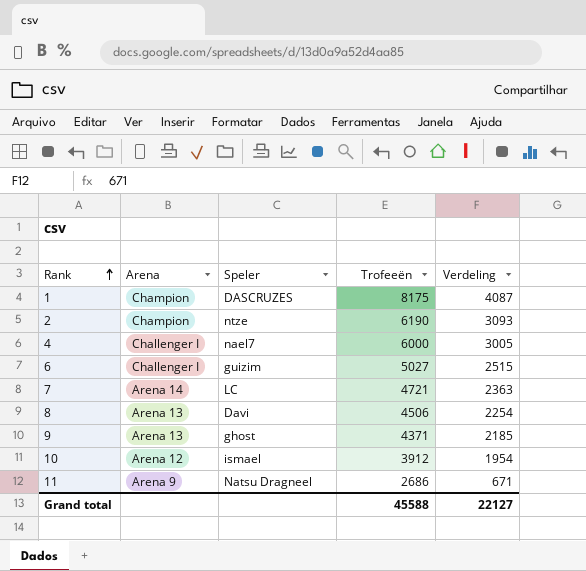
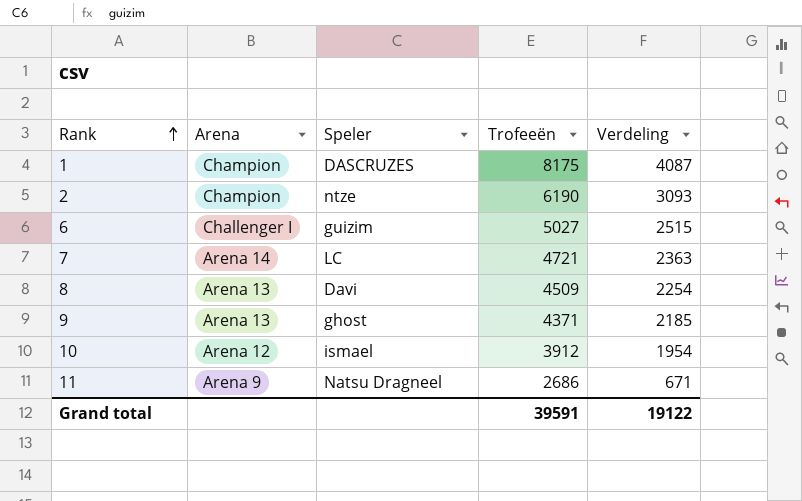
row 4: Challenger I | nael7 | 6000 | 3005 -> none
8 | Trofeeën: 4506 -> 4509
Grand total | Trofeeën: 45588 -> 39591
Grand total | Verdeling: 22127 -> 19122

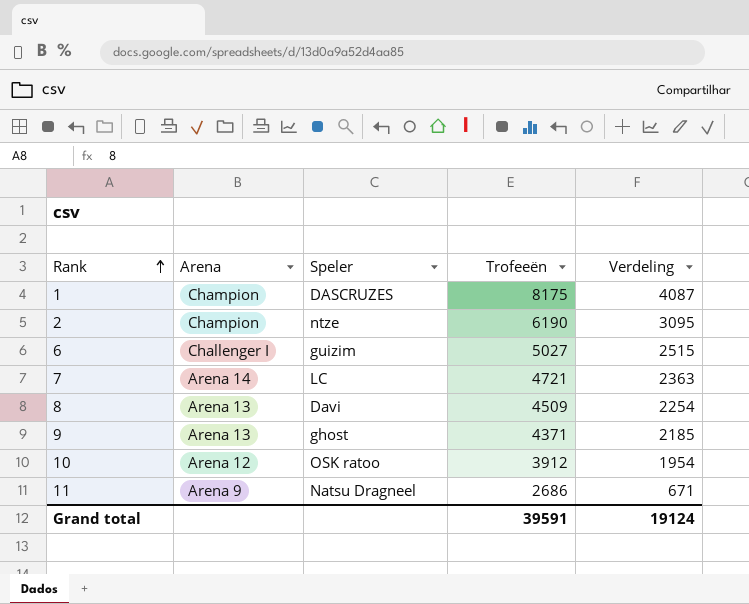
2 | Verdeling: 3093 -> 3095
10 | Speler: ismael -> OSK ratoo
Grand total | Verdeling: 19122 -> 19124

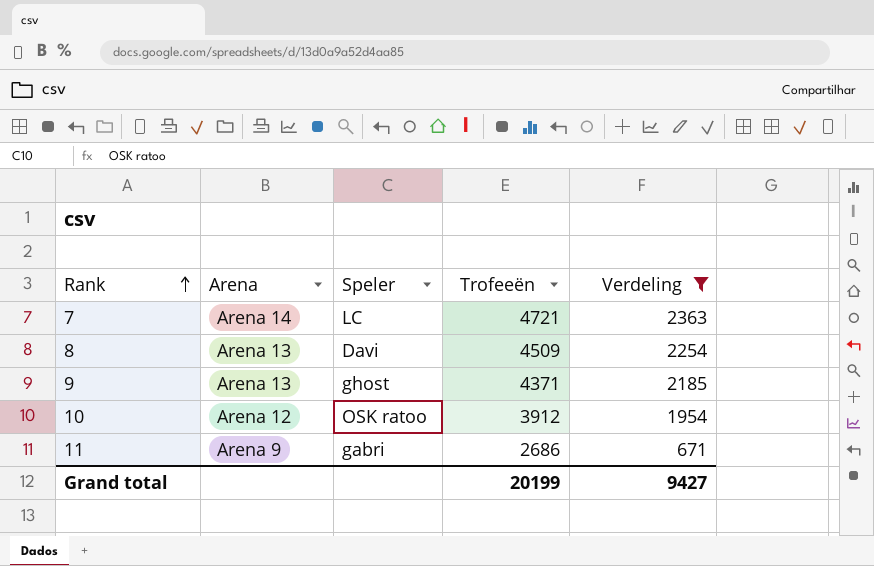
filter: none -> Verdeling <= 2363
11 | Speler: Natsu Dragneel -> gabri
Grand total | Trofeeën: 39591 -> 20199
Grand total | Verdeling: 19124 -> 9427

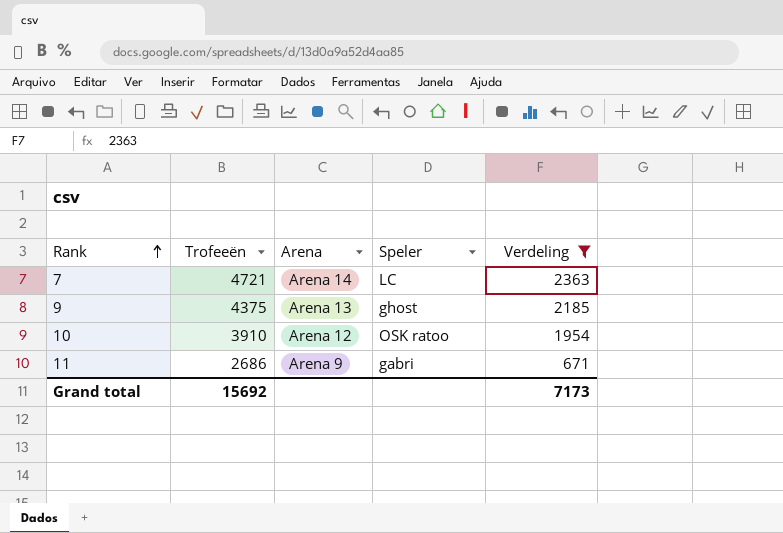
column Trofeeën | position: 4 -> 2
row 8: Arena 13 | Davi | 4509 | 2254 -> none
9 | Trofeeën: 4371 -> 4375
10 | Trofeeën: 3912 -> 3910
Grand total | Trofeeën: 20199 -> 15692
Grand total | Verdeling: 9427 -> 7173

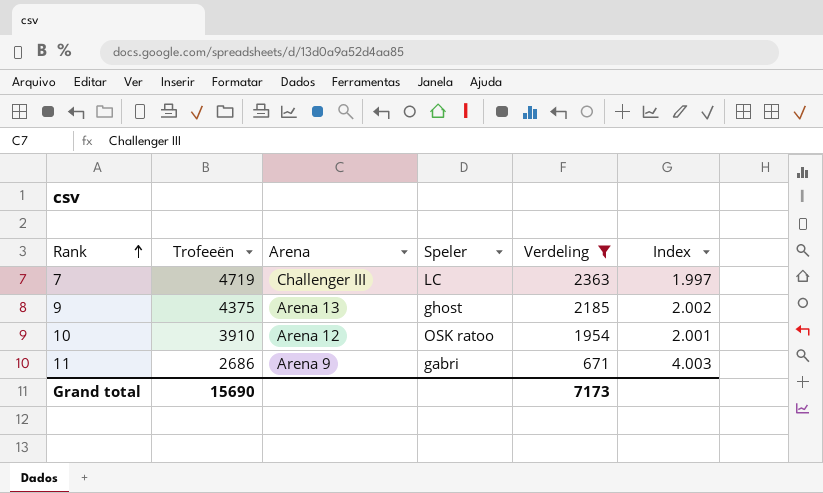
column Index | formula: none -> [Trofeeën] / [Verdeling]
7 | Trofeeën: 4721 -> 4719
7 | Arena: Arena 14 -> Challenger III
Grand total | Trofeeën: 15692 -> 15690

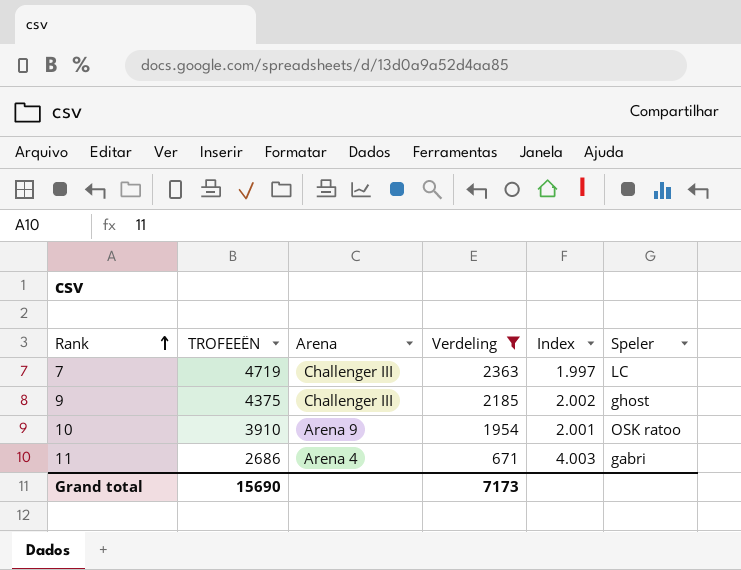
column name: Trofeeën -> TROFEEËN
column Speler | position: 4 -> 6
9 | Arena: Arena 13 -> Challenger III
10 | Arena: Arena 12 -> Arena 9
11 | Arena: Arena 9 -> Arena 4

